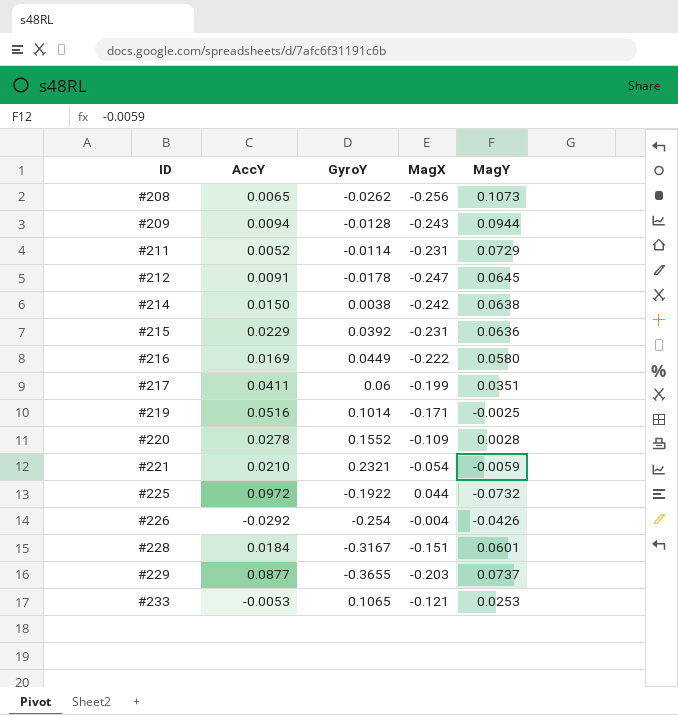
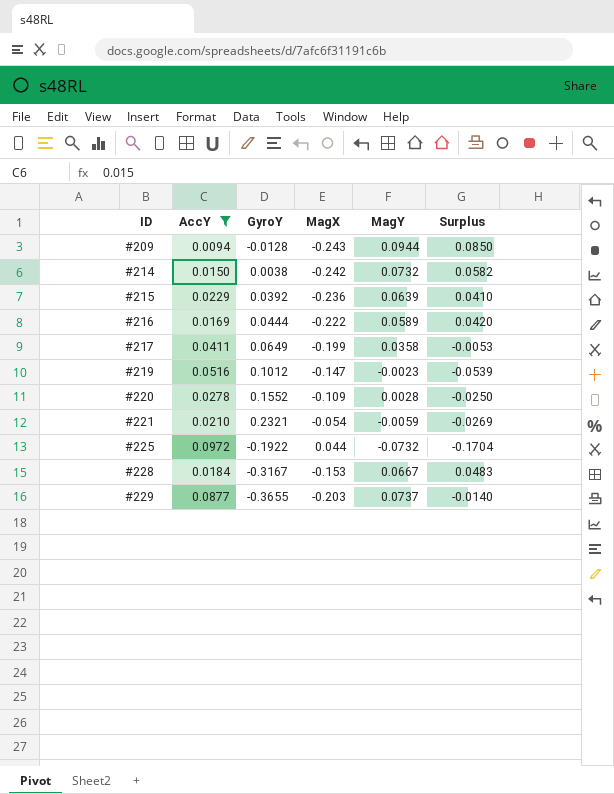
filter: none -> AccY >= 0.0094
column Surplus | formula: none -> [MagY] - [AccY]
#214 | MagY: 0.0638 -> 0.0732
#215 | MagX: -0.231 -> -0.236
#215 | MagY: 0.0636 -> 0.0639
#216 | GyroY: 0.0449 -> 0.0444
#216 | MagY: 0.0580 -> 0.0589
#217 | GyroY: 0.06 -> 0.0649
#217 | MagY: 0.0351 -> 0.0358
#219 | GyroY: 0.1014 -> 0.1012
#219 | MagX: -0.171 -> -0.147
#219 | MagY: -0.0025 -> -0.0023
#228 | MagX: -0.151 -> -0.153
#228 | MagY: 0.0601 -> 0.0667

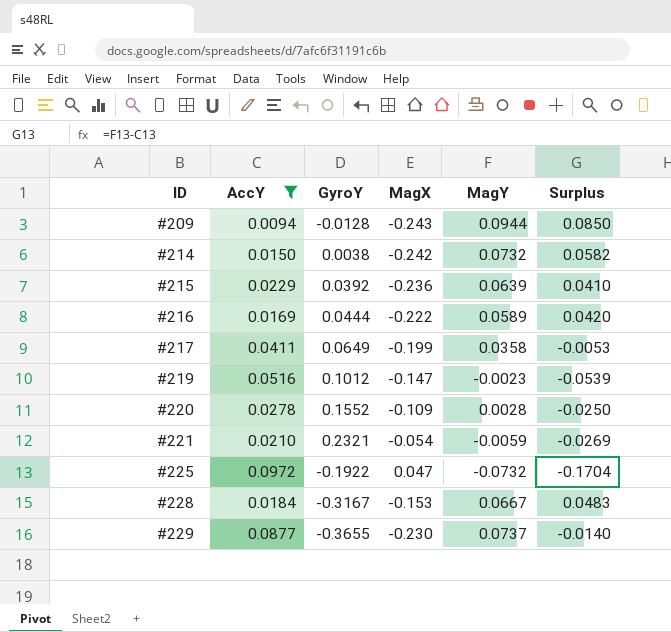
#225 | MagX: 0.044 -> 0.047
#229 | MagX: -0.203 -> -0.230

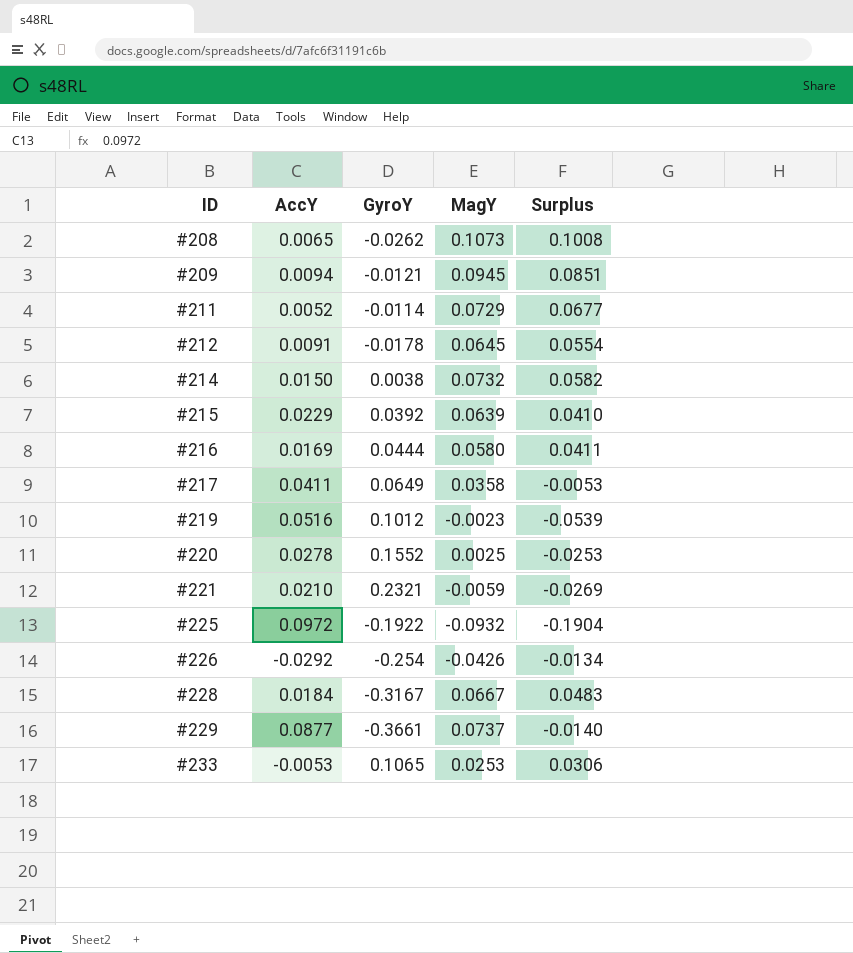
filter: AccY >= 0.0094 -> none
column MagX | position: 4 -> none
#209 | GyroY: -0.0128 -> -0.0121
#209 | MagY: 0.0944 -> 0.0945
#209 | Surplus: 0.0850 -> 0.0851
#216 | MagY: 0.0589 -> 0.0580
#216 | Surplus: 0.0420 -> 0.0411
#220 | MagY: 0.0028 -> 0.0025
#220 | Surplus: -0.0250 -> -0.0253
#225 | MagY: -0.0732 -> -0.0932
#225 | Surplus: -0.1704 -> -0.1904
#229 | GyroY: -0.3655 -> -0.3661

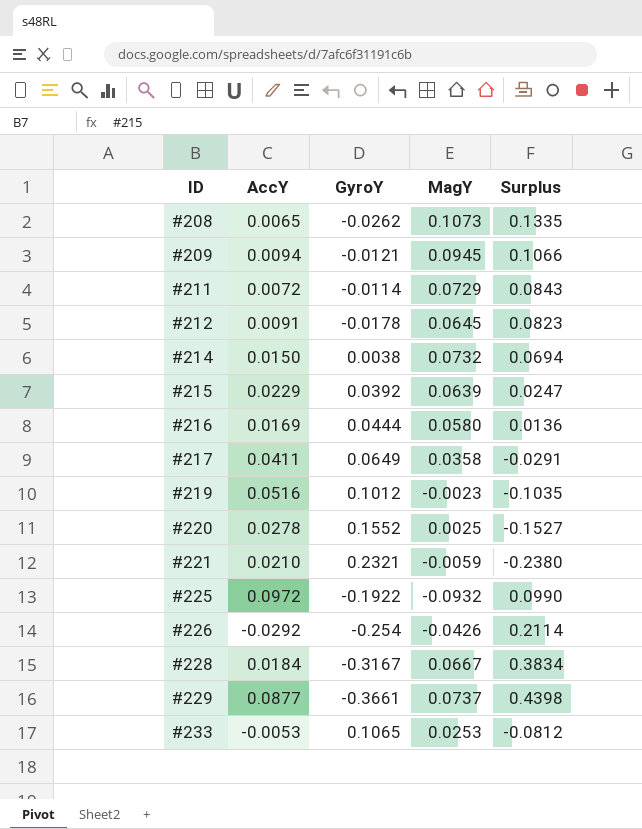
column Surplus | formula: [MagY] - [AccY] -> [MagY] - [GyroY]
#211 | AccY: 0.0052 -> 0.0072

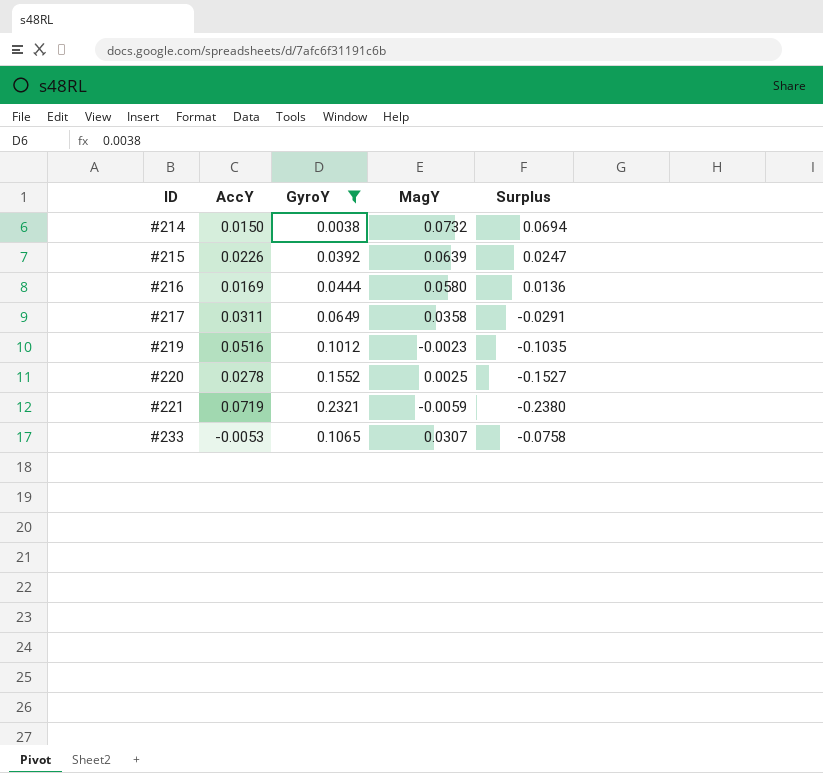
filter: none -> GyroY >= 0.0038
#215 | AccY: 0.0229 -> 0.0226
#217 | AccY: 0.0411 -> 0.0311
#221 | AccY: 0.0210 -> 0.0719
#233 | MagY: 0.0253 -> 0.0307
#233 | Surplus: -0.0812 -> -0.0758

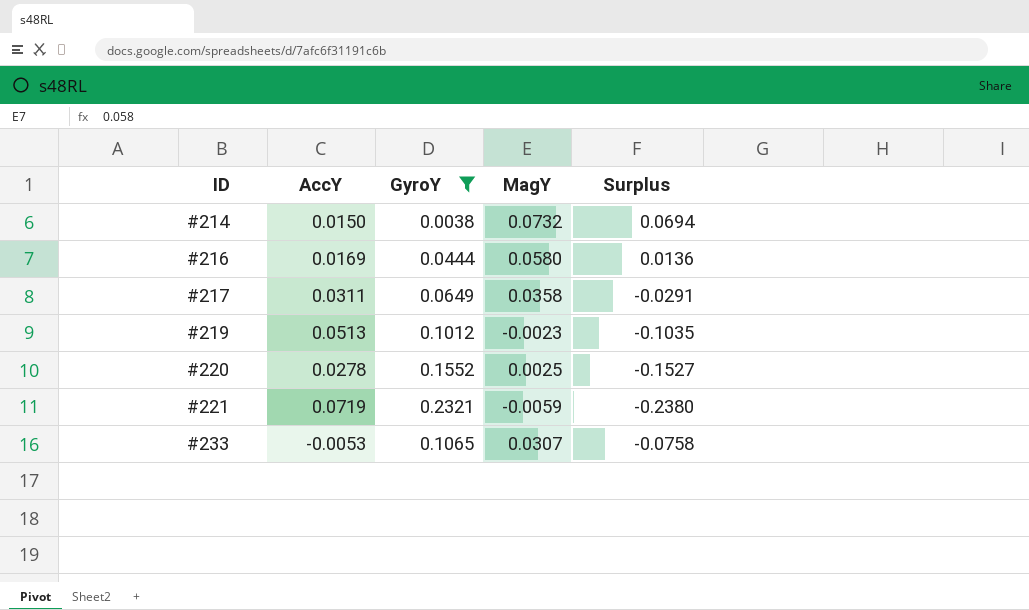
row #215: 0.0226 | 0.0392 | 0.0639 | 0.0247 -> none
#219 | AccY: 0.0516 -> 0.0513

